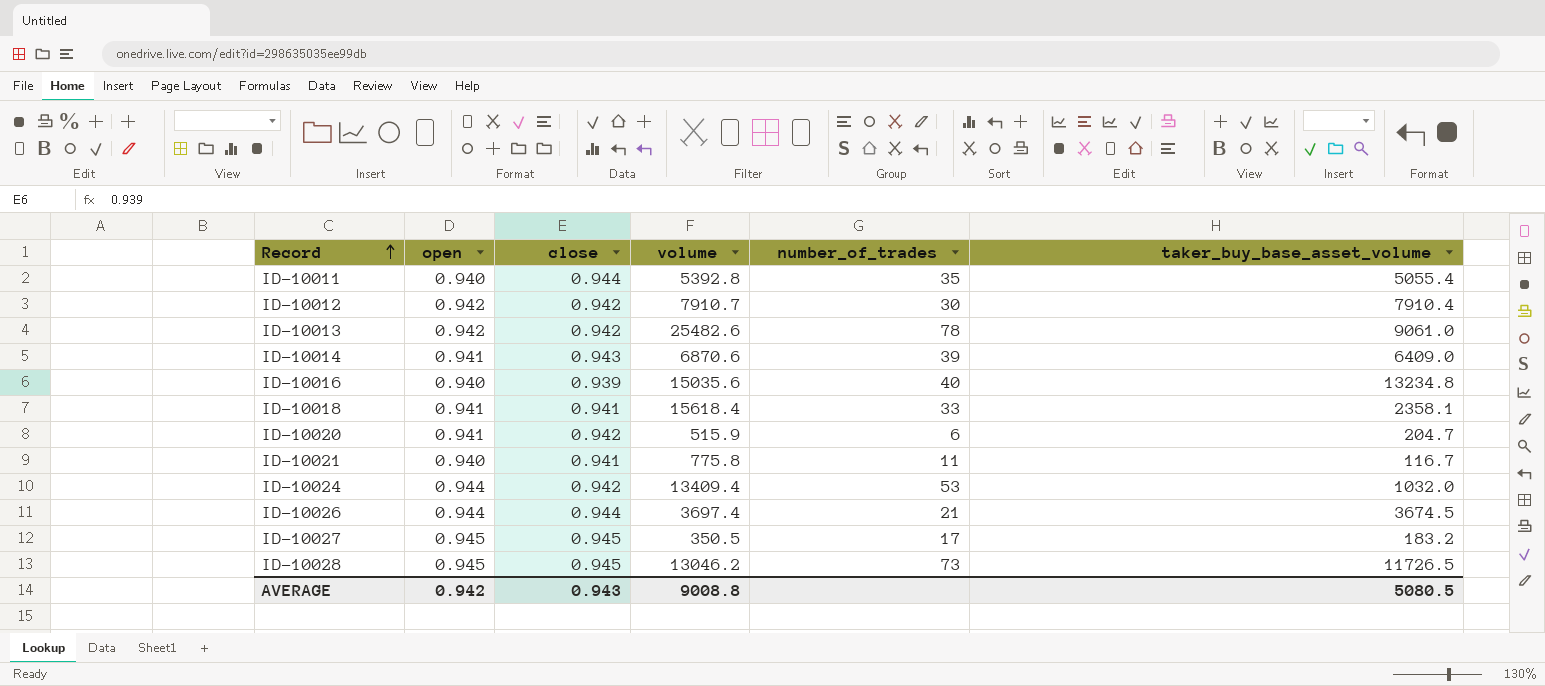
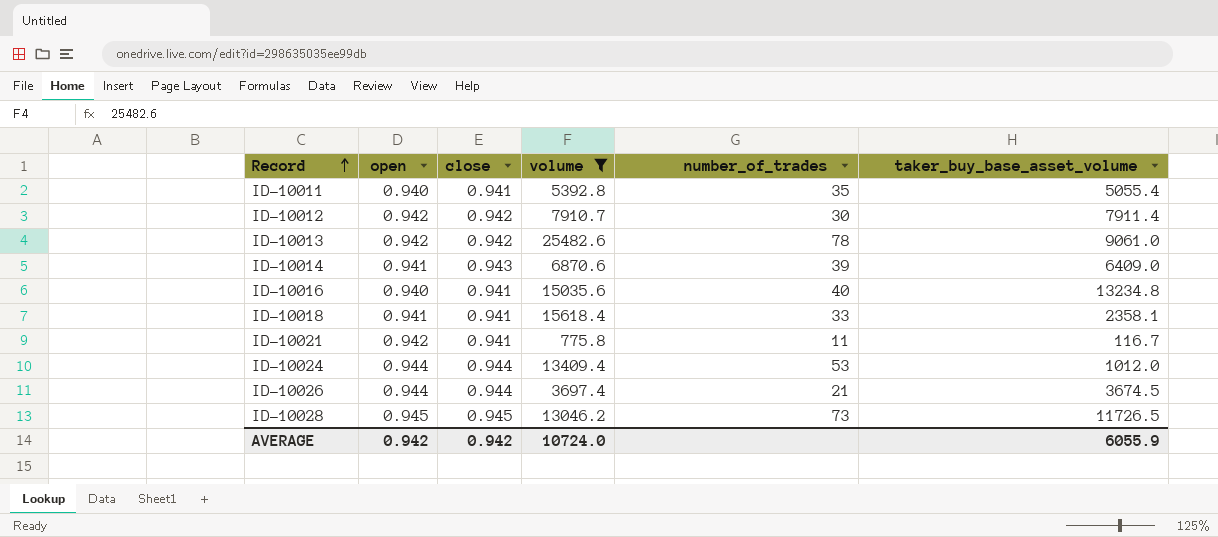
filter: none -> volume >= 775.8
ID-10011 | close: 0.944 -> 0.941
ID-10012 | taker_buy_base_asset_volume: 7910.4 -> 7911.4
ID-10016 | close: 0.939 -> 0.941
ID-10021 | open: 0.940 -> 0.942
ID-10024 | close: 0.942 -> 0.944
ID-10024 | taker_buy_base_asset_volume: 1032.0 -> 1012.0
AVERAGE | close: 0.943 -> 0.942
AVERAGE | volume: 9008.8 -> 10724.0
AVERAGE | taker_buy_base_asset_volume: 5080.5 -> 6055.9

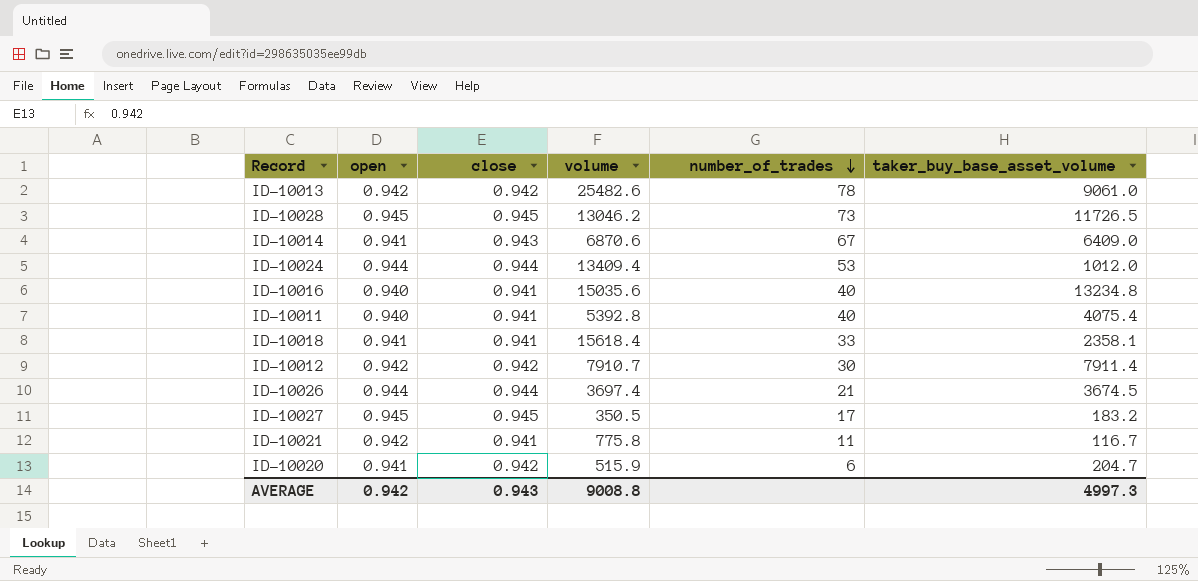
filter: volume >= 775.8 -> none
row order: Record ascending -> number_of_trades descending
ID-10014 | number_of_trades: 39 -> 67
ID-10011 | number_of_trades: 35 -> 40
ID-10011 | taker_buy_base_asset_volume: 5055.4 -> 4075.4
AVERAGE | close: 0.942 -> 0.943
AVERAGE | volume: 10724.0 -> 9008.8
AVERAGE | taker_buy_base_asset_volume: 6055.9 -> 4997.3

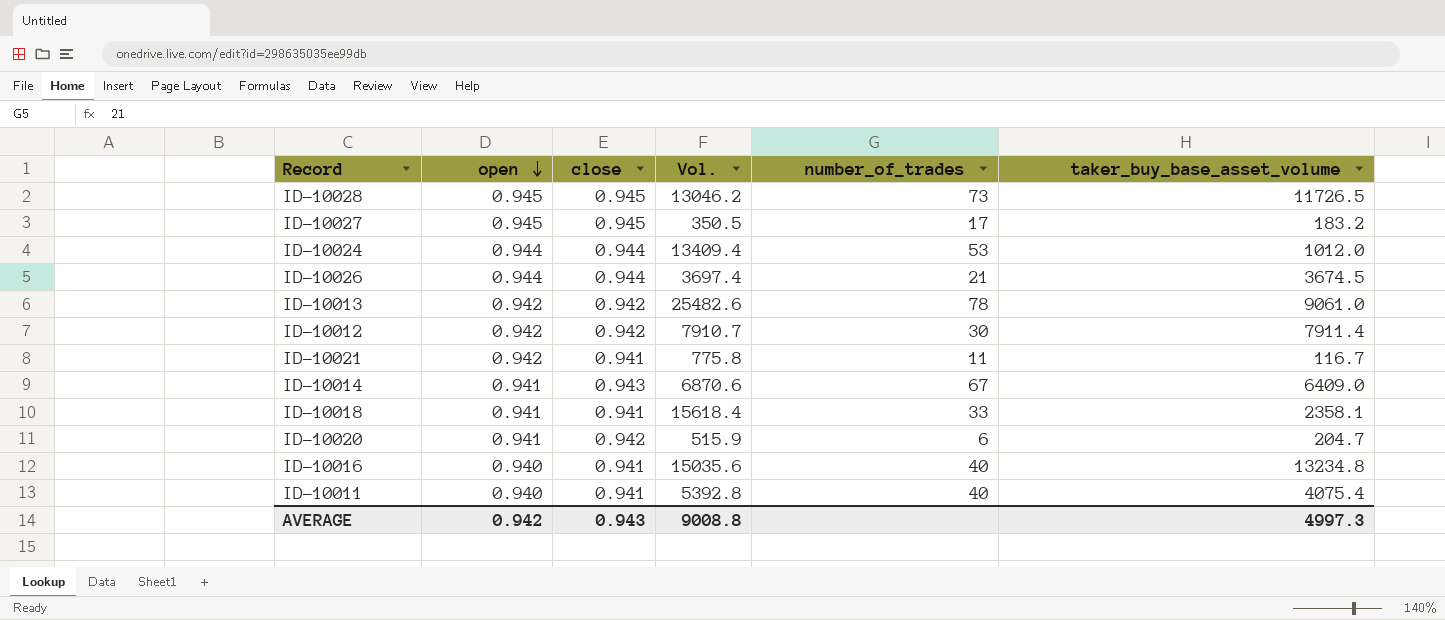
row order: number_of_trades descending -> open descending
column name: volume -> Vol.

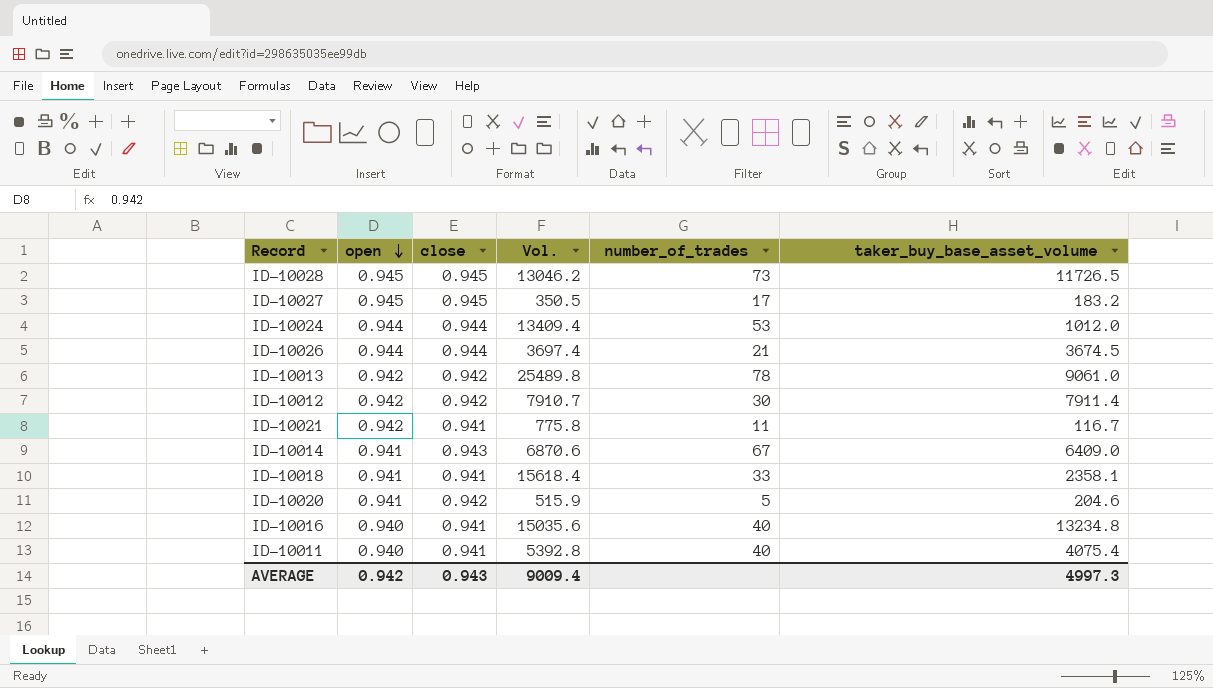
ID-10013 | Vol.: 25482.6 -> 25489.8
ID-10020 | number_of_trades: 6 -> 5
ID-10020 | taker_buy_base_asset_volume: 204.7 -> 204.6
AVERAGE | Vol.: 9008.8 -> 9009.4

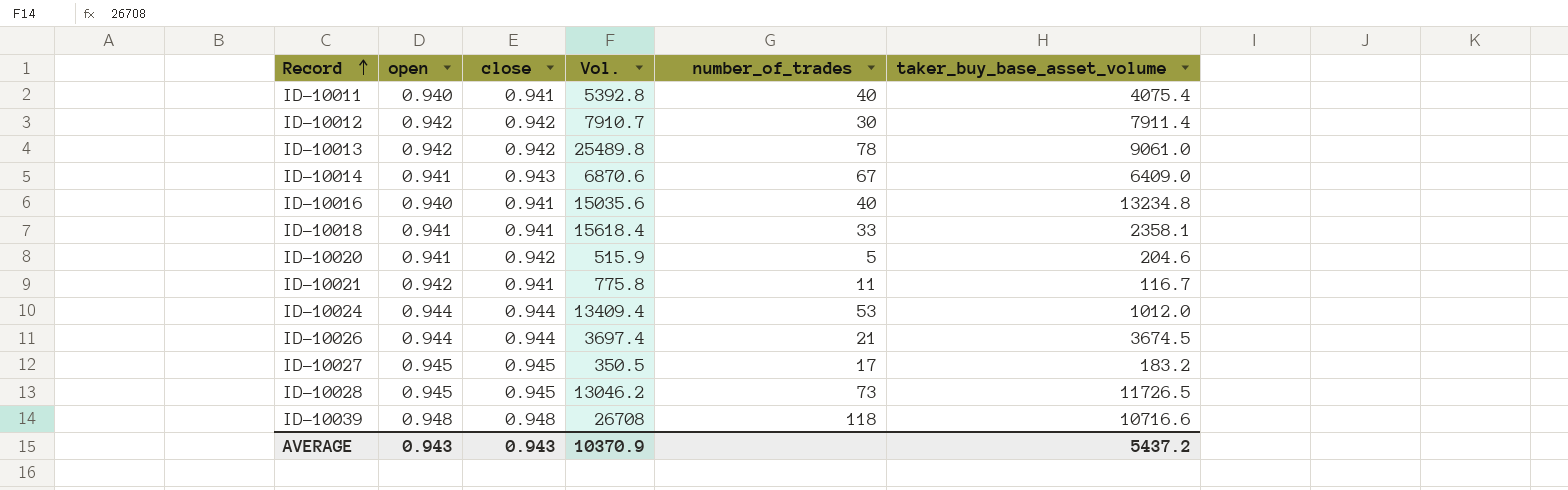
row order: open descending -> Record ascending
row ID-10039: none -> 0.948 | 0.948 | 26708 | 118 | 10716.6
AVERAGE | open: 0.942 -> 0.943
AVERAGE | Vol.: 9009.4 -> 10370.9
AVERAGE | taker_buy_base_asset_volume: 4997.3 -> 5437.2

